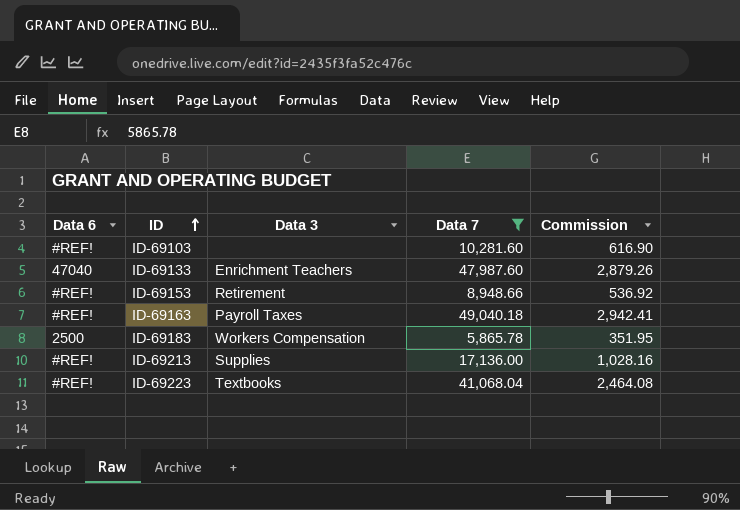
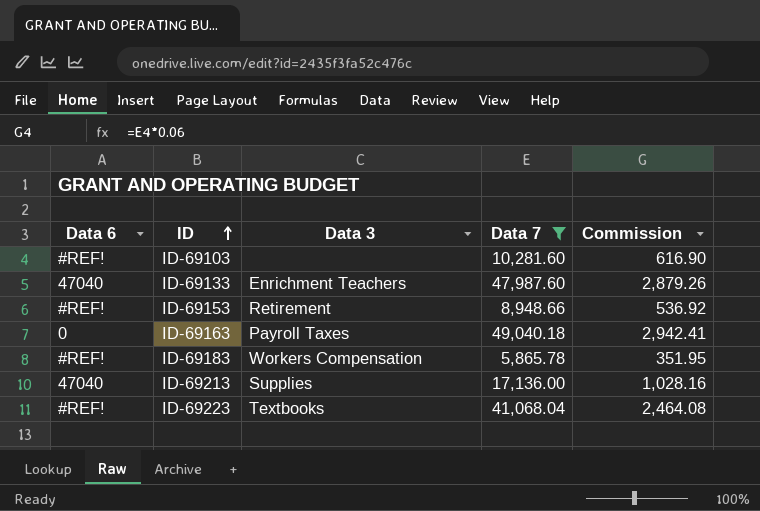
ID-69163 | Data 6: #REF! -> 0
ID-69183 | Data 6: 2500 -> #REF!
ID-69213 | Data 6: #REF! -> 47040

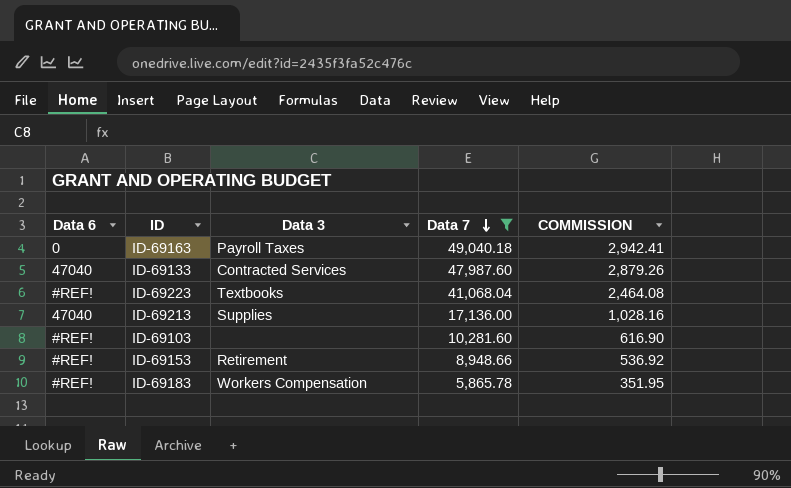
row order: ID ascending -> Data 7 descending
column name: Commission -> COMMISSION
ID-69133 | Data 3: Enrichment Teachers -> Contracted Services

